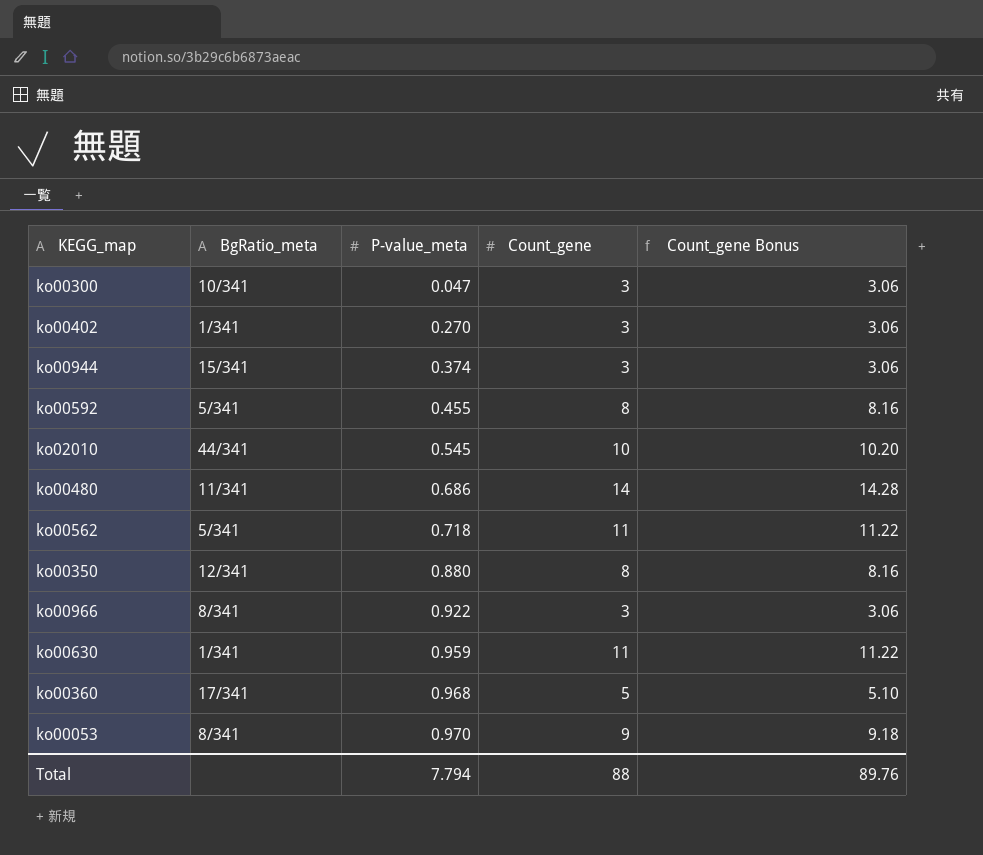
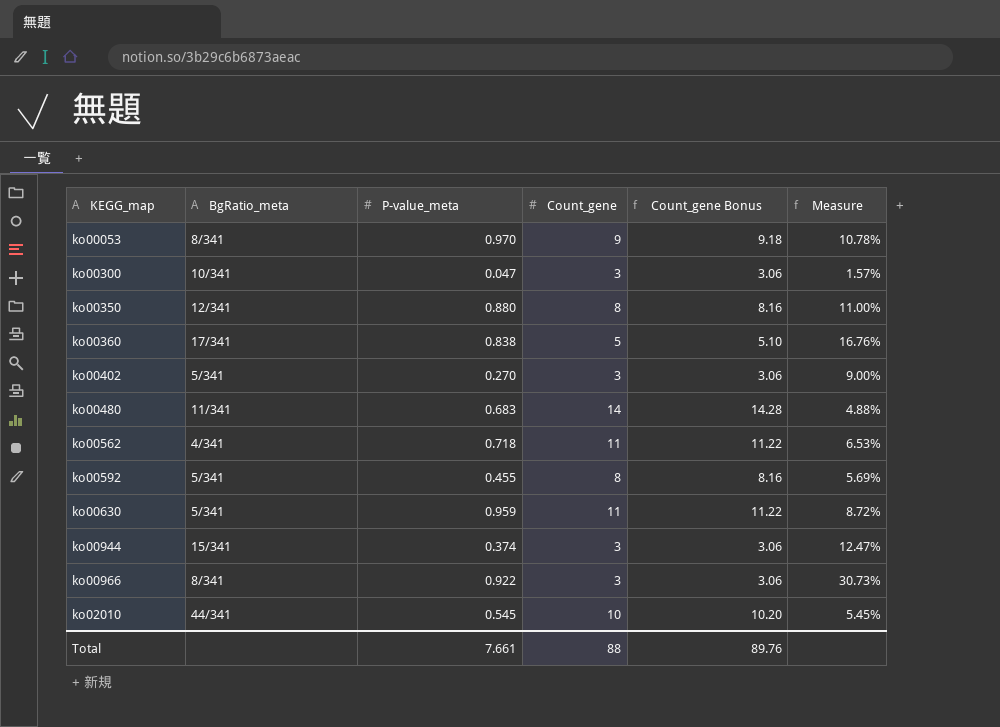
row order: P-value_meta ascending -> KEGG_map ascending
column Measure | formula: none -> [P-value_meta] / [Count_gene]
ko00360 | P-value_meta: 0.968 -> 0.838
ko00402 | BgRatio_meta: 1/341 -> 5/341
ko00480 | P-value_meta: 0.686 -> 0.683
ko00562 | BgRatio_meta: 5/341 -> 4/341
ko00630 | BgRatio_meta: 1/341 -> 5/341
Total | P-value_meta: 7.794 -> 7.661

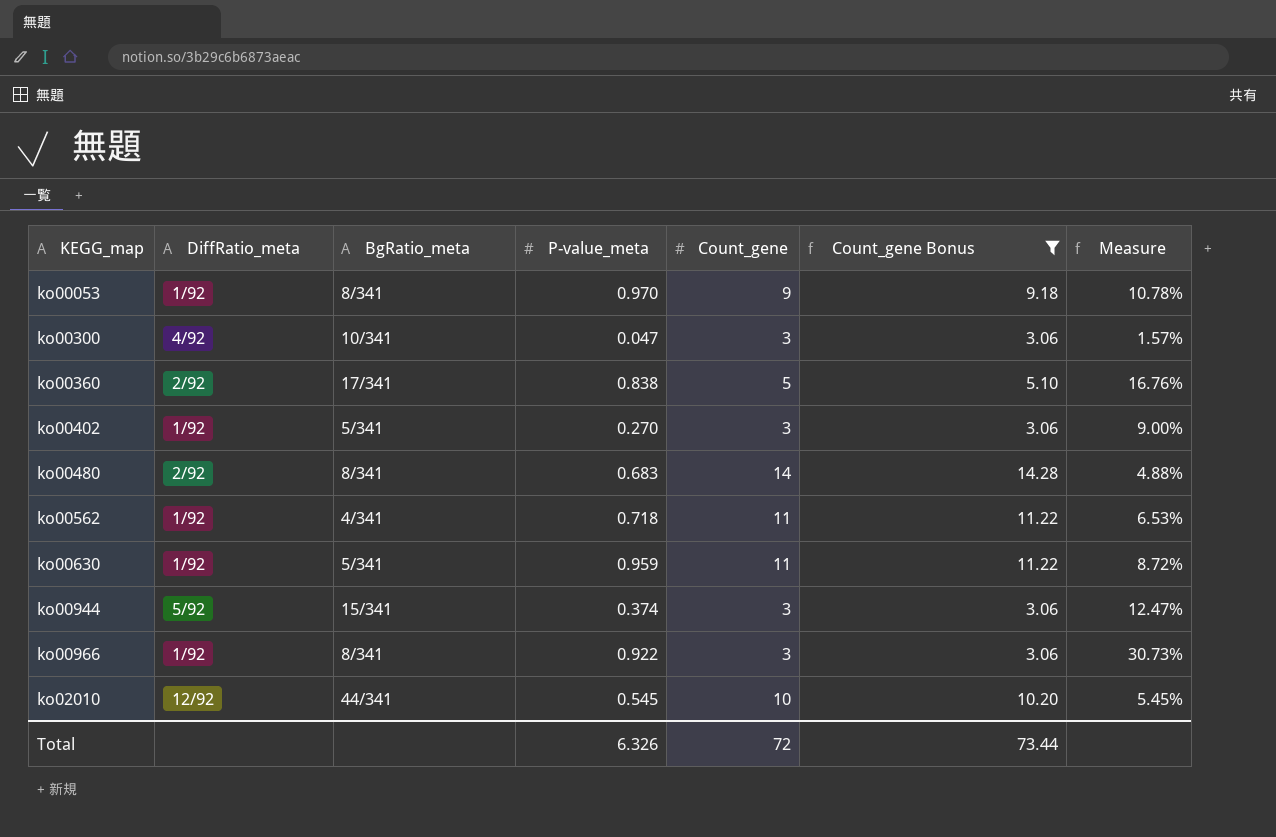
filter: none -> Count_gene Bonus != 8.16
column DiffRatio_meta | position: none -> 2
ko00480 | BgRatio_meta: 11/341 -> 8/341
Total | P-value_meta: 7.661 -> 6.326
Total | Count_gene: 88 -> 72
Total | Count_gene Bonus: 89.76 -> 73.44

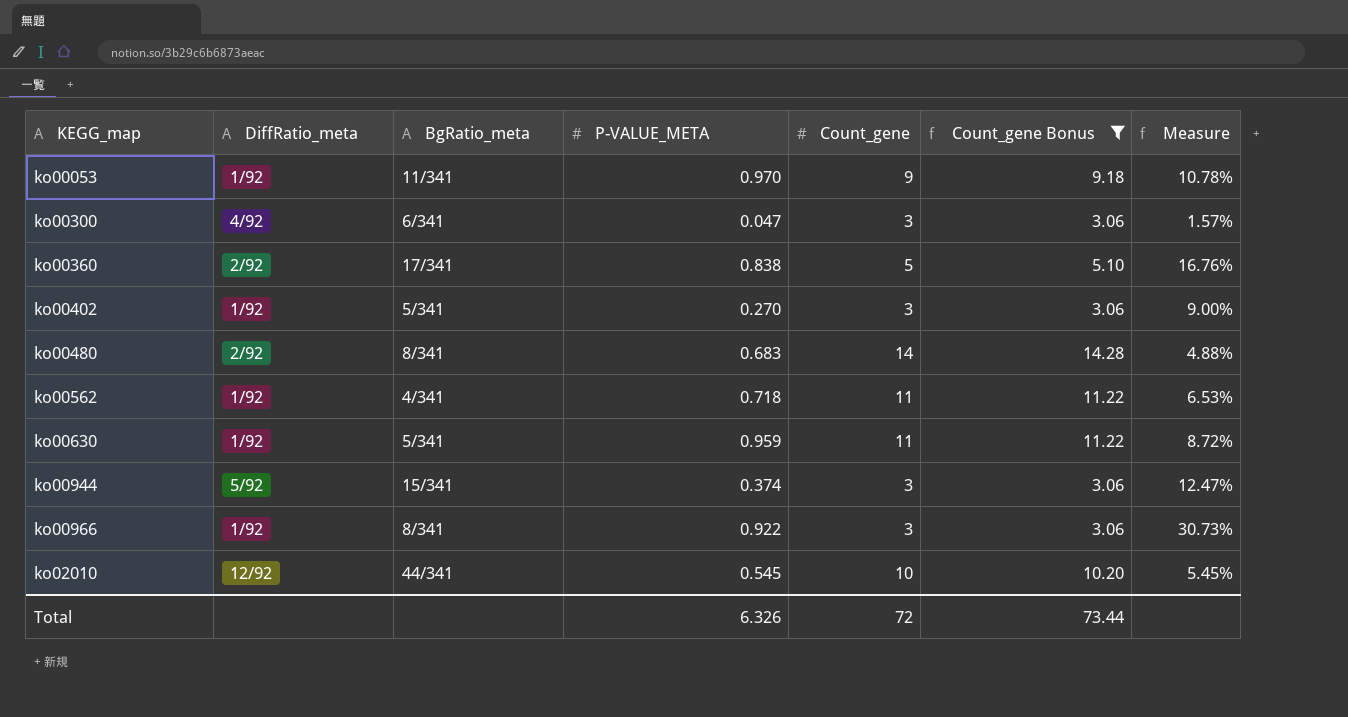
column name: P-value_meta -> P-VALUE_META
ko00053 | BgRatio_meta: 8/341 -> 11/341
ko00300 | BgRatio_meta: 10/341 -> 6/341

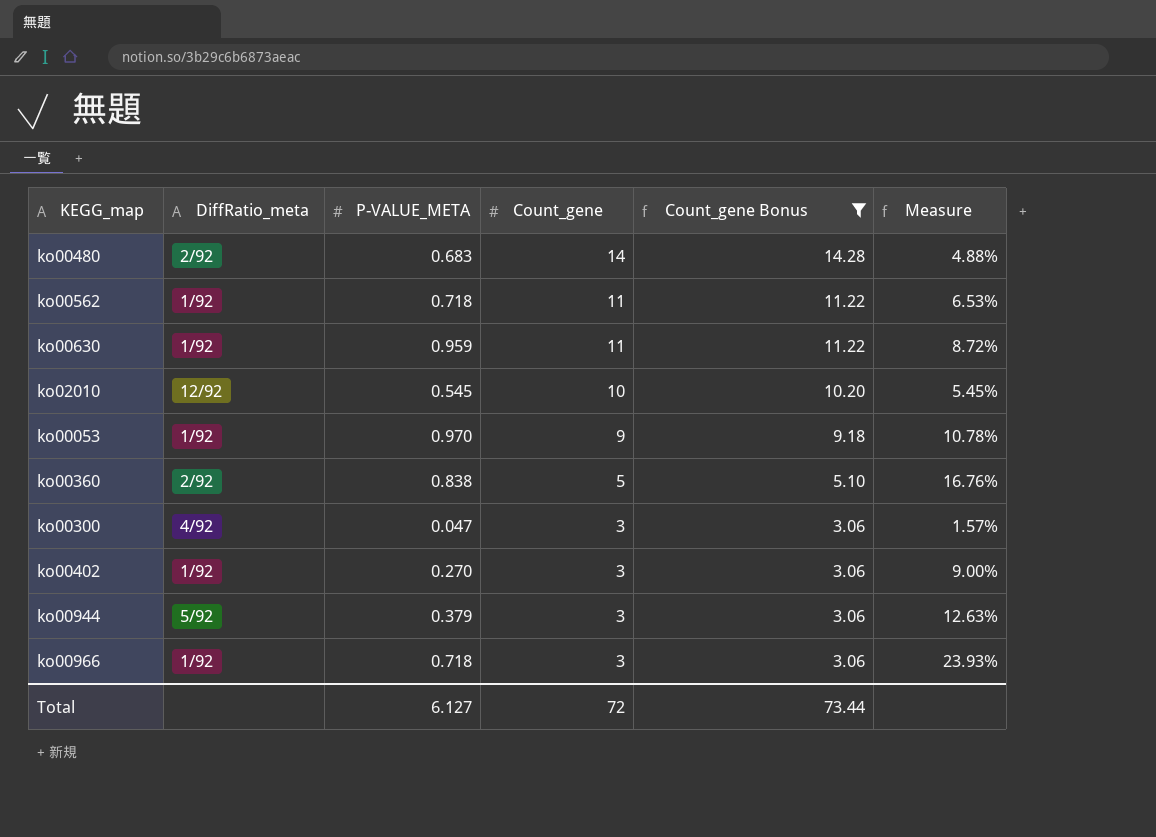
row order: KEGG_map ascending -> Count_gene descending
column BgRatio_meta | position: 3 -> none
ko00944 | P-VALUE_META: 0.374 -> 0.379
ko00944 | Measure: 12.47% -> 12.63%
ko00966 | P-VALUE_META: 0.922 -> 0.718
ko00966 | Measure: 30.73% -> 23.93%
Total | P-VALUE_META: 6.326 -> 6.127

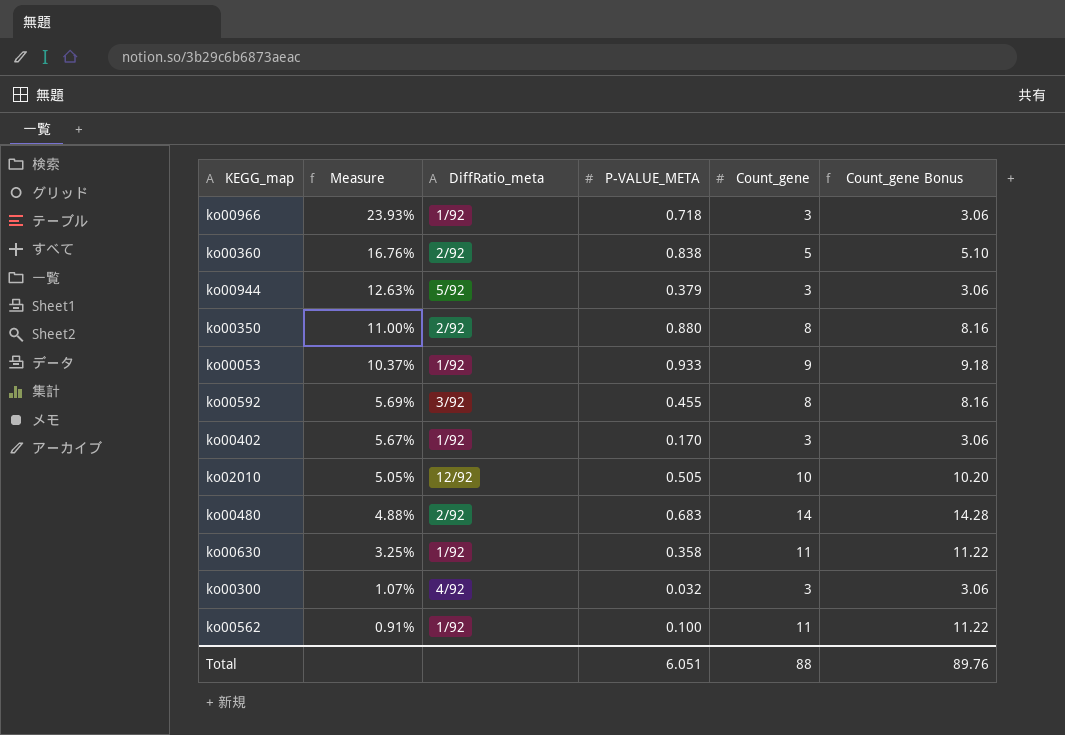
filter: Count_gene Bonus != 8.16 -> none
row order: Count_gene descending -> Measure descending
column Measure | position: 6 -> 2
ko00053 | Measure: 10.78% -> 10.37%
ko00053 | P-VALUE_META: 0.970 -> 0.933
ko00402 | Measure: 9.00% -> 5.67%
ko00402 | P-VALUE_META: 0.270 -> 0.170
ko02010 | Measure: 5.45% -> 5.05%
ko02010 | P-VALUE_META: 0.545 -> 0.505
ko00630 | Measure: 8.72% -> 3.25%
ko00630 | P-VALUE_META: 0.959 -> 0.358
ko00300 | Measure: 1.57% -> 1.07%
ko00300 | P-VALUE_META: 0.047 -> 0.032
ko00562 | Measure: 6.53% -> 0.91%
ko00562 | P-VALUE_META: 0.718 -> 0.100
Total | P-VALUE_META: 6.127 -> 6.051
Total | Count_gene: 72 -> 88
Total | Count_gene Bonus: 73.44 -> 89.76

